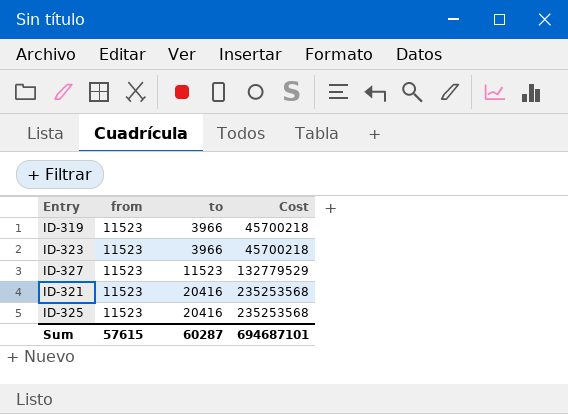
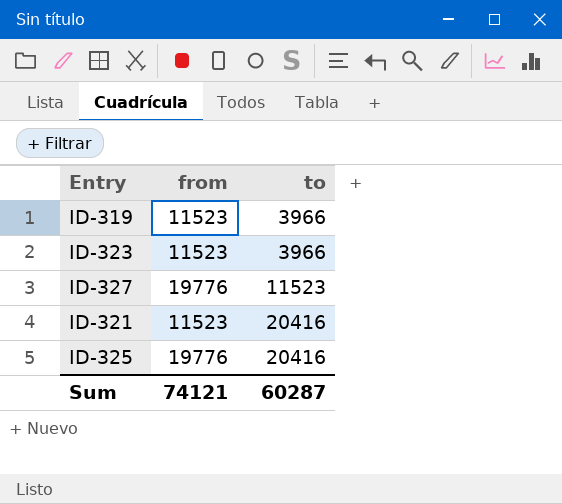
column Cost | formula: [from] * [to] -> none
ID-327 | from: 11523 -> 19776
ID-325 | from: 11523 -> 19776
Sum | from: 57615 -> 74121

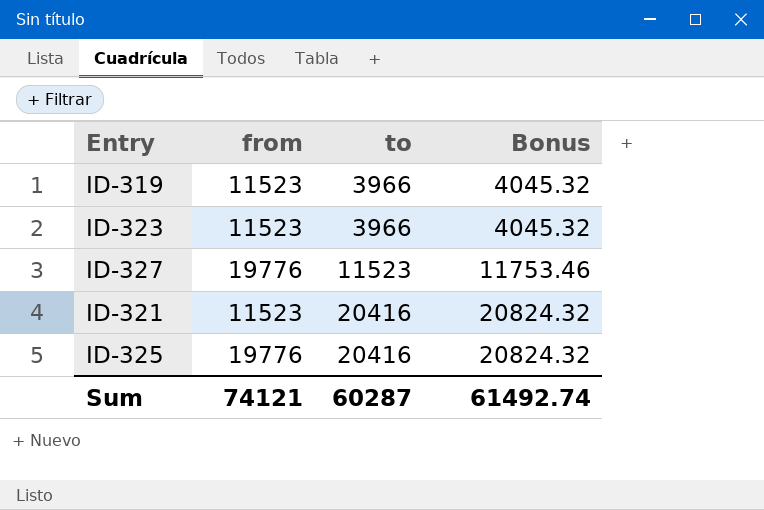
column Bonus | formula: none -> [to] * 1.02

